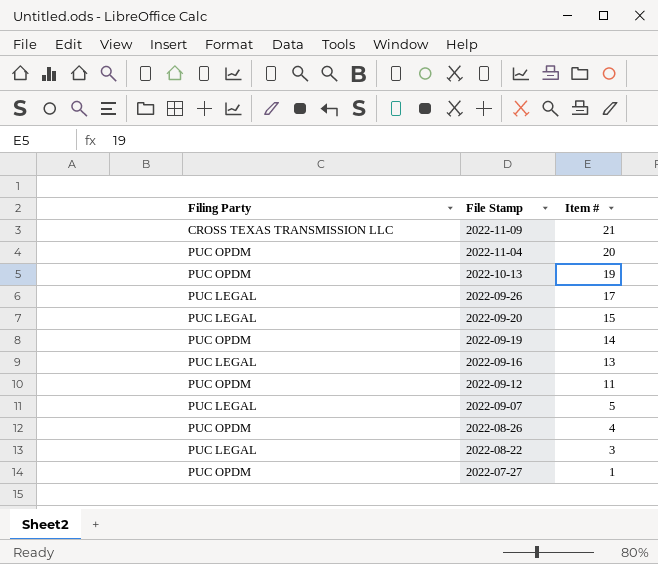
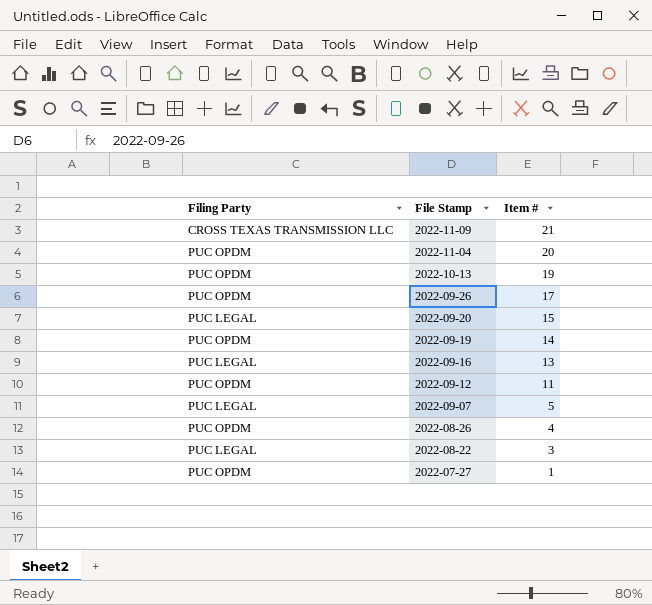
2022-09-26 | Filing Party: PUC LEGAL -> PUC OPDM

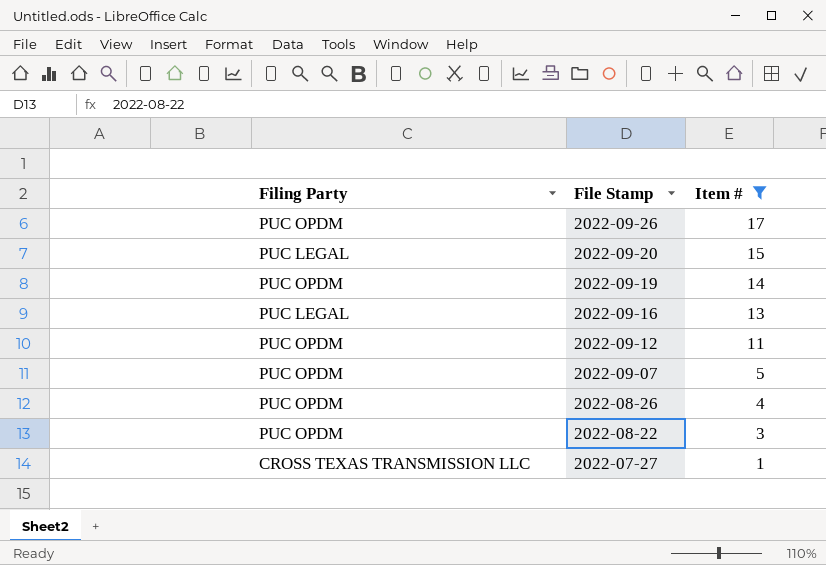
filter: none -> Item # <= 17
2022-09-07 | Filing Party: PUC LEGAL -> PUC OPDM
2022-08-22 | Filing Party: PUC LEGAL -> PUC OPDM
2022-07-27 | Filing Party: PUC OPDM -> CROSS TEXAS TRANSMISSION LLC

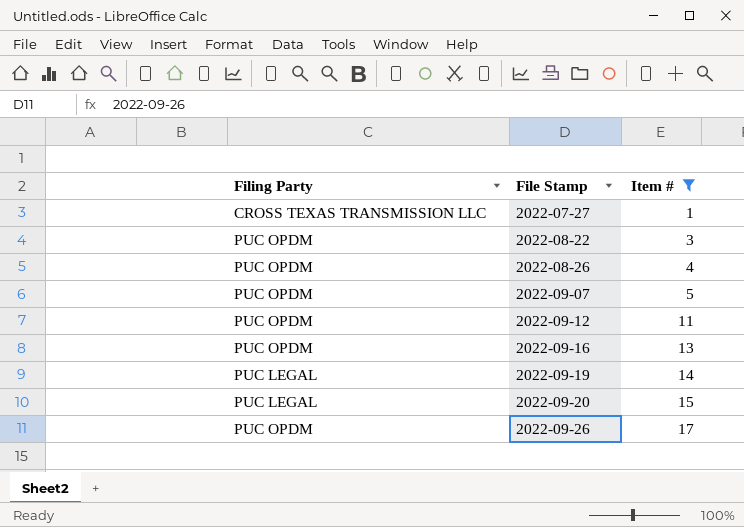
row order: File Stamp descending -> File Stamp ascending
2022-09-16 | Filing Party: PUC LEGAL -> PUC OPDM
2022-09-19 | Filing Party: PUC OPDM -> PUC LEGAL

